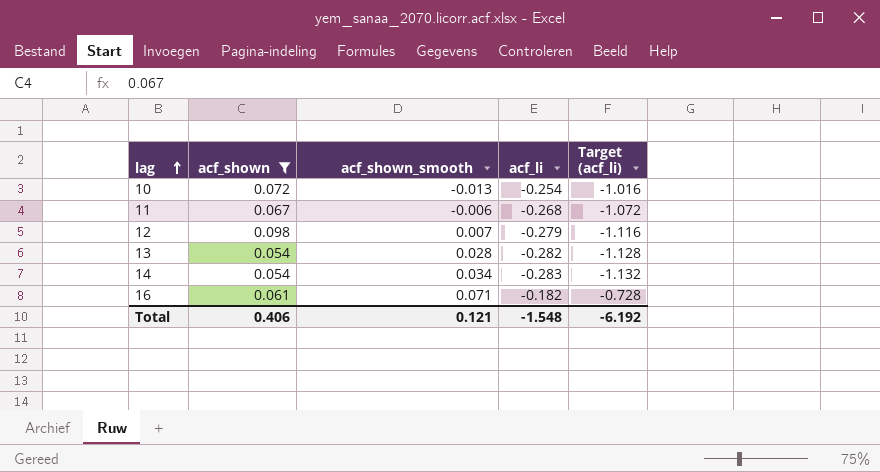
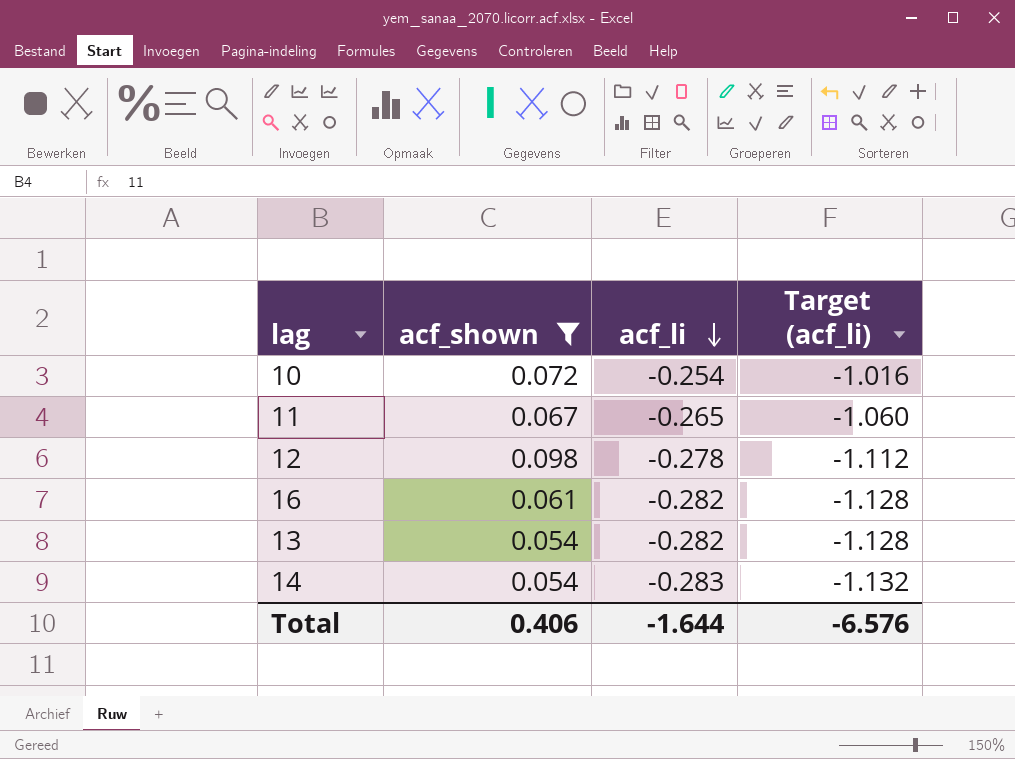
row order: lag ascending -> acf_li descending
column acf_shown_smooth | position: 3 -> none
11 | acf_li: -0.268 -> -0.265
11 | Target (acf_li): -1.072 -> -1.060
12 | acf_li: -0.279 -> -0.278
12 | Target (acf_li): -1.116 -> -1.112
16 | acf_li: -0.182 -> -0.282
16 | Target (acf_li): -0.728 -> -1.128
Total | acf_li: -1.548 -> -1.644
Total | Target (acf_li): -6.192 -> -6.576

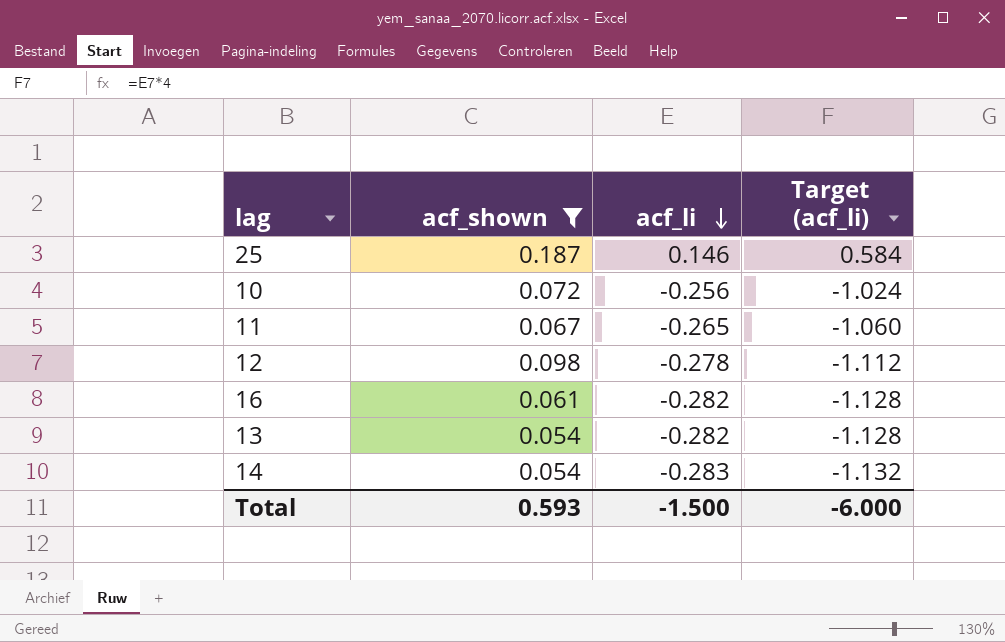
row 25: none -> 0.187 | 0.146 | 0.584
10 | acf_li: -0.254 -> -0.256
10 | Target (acf_li): -1.016 -> -1.024
Total | acf_shown: 0.406 -> 0.593
Total | acf_li: -1.644 -> -1.500
Total | Target (acf_li): -6.576 -> -6.000

